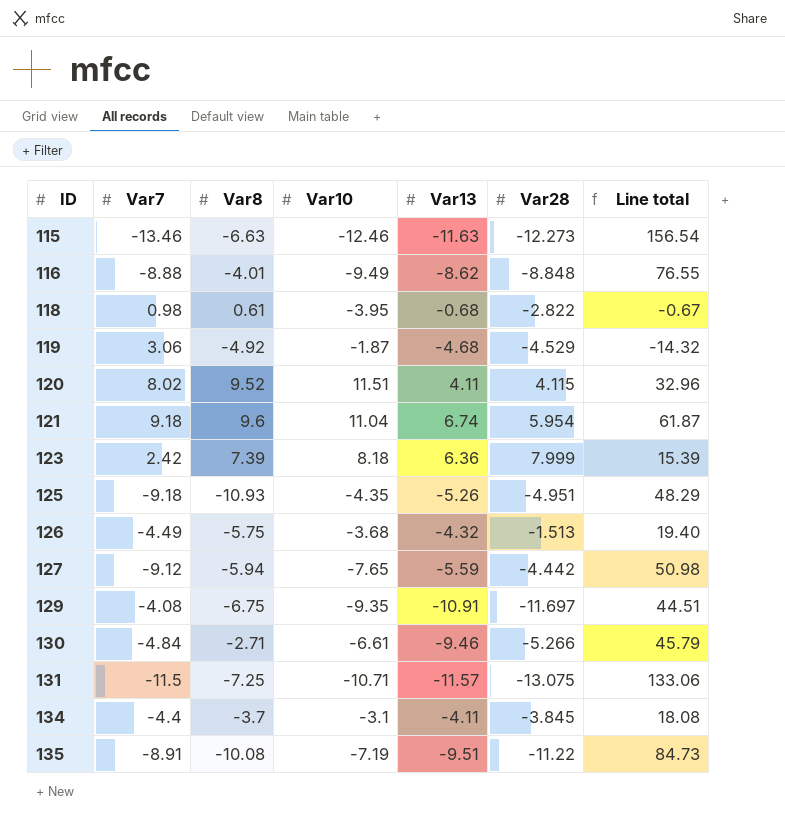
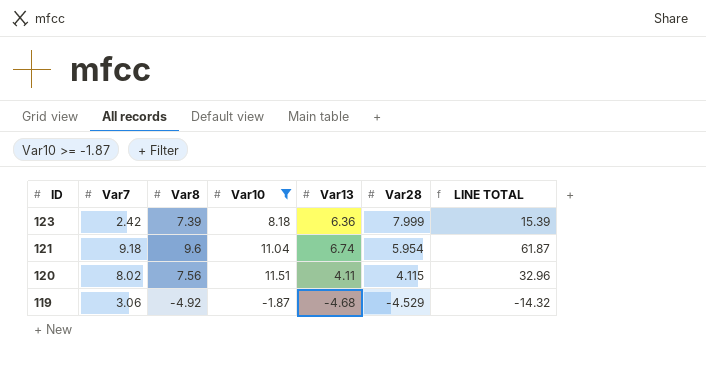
filter: none -> Var10 >= -1.87
row order: ID ascending -> ID descending
column name: Line total -> LINE TOTAL
120 | Var8: 9.52 -> 7.56

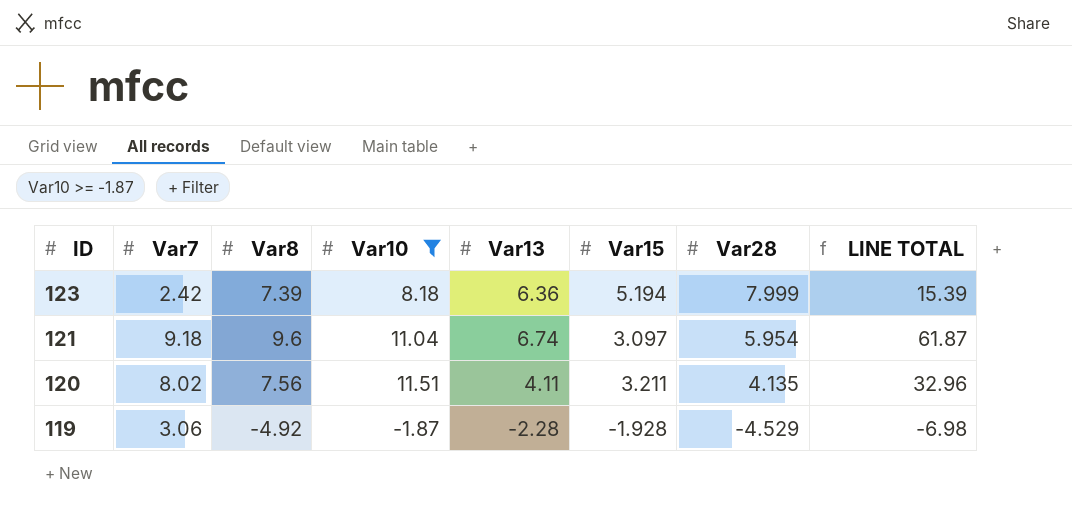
column Var15 | position: none -> 6
120 | Var28: 4.115 -> 4.135
119 | Var13: -4.68 -> -2.28
119 | LINE TOTAL: -14.32 -> -6.98

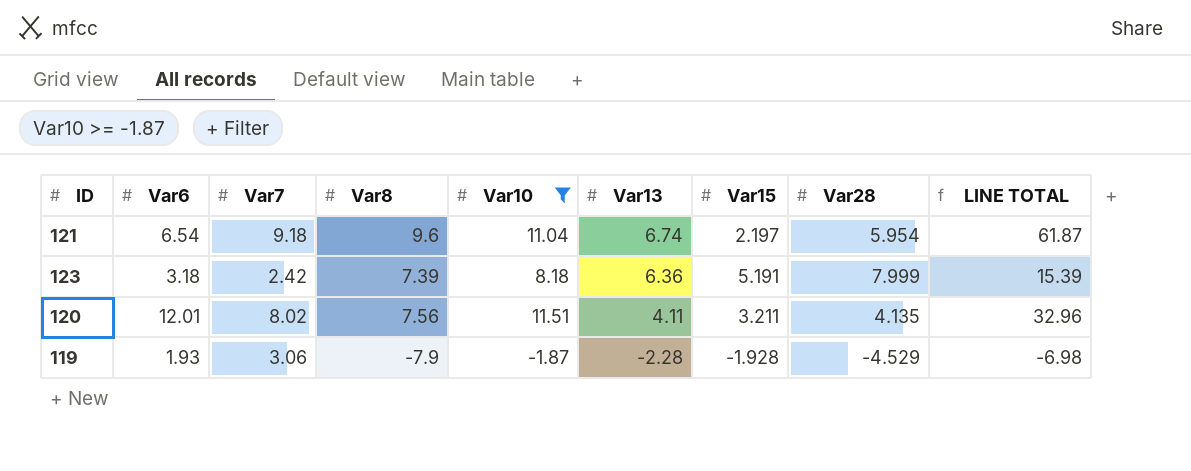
row order: ID descending -> Var13 descending
column Var6 | position: none -> 2
121 | Var15: 3.097 -> 2.197
123 | Var15: 5.194 -> 5.191
119 | Var8: -4.92 -> -7.9

